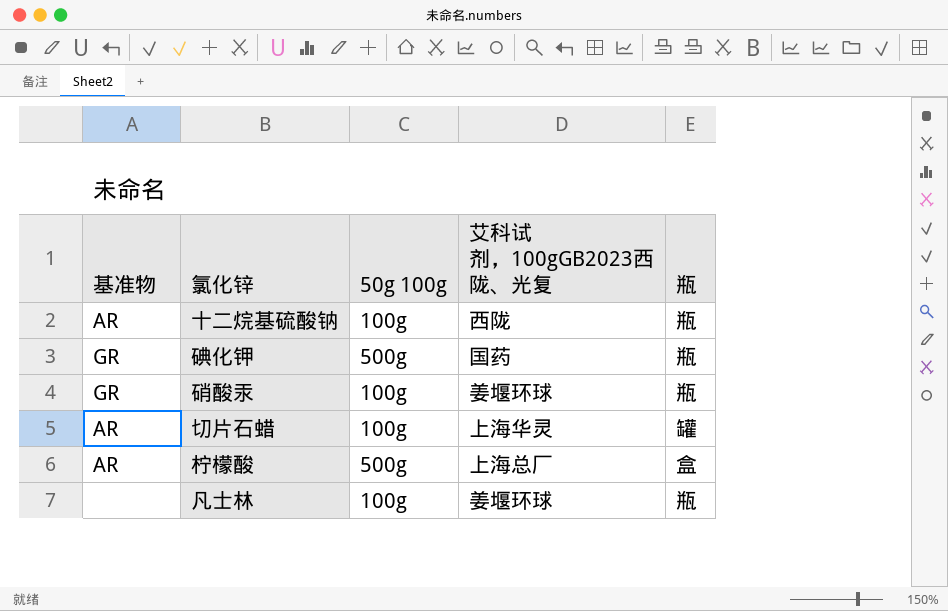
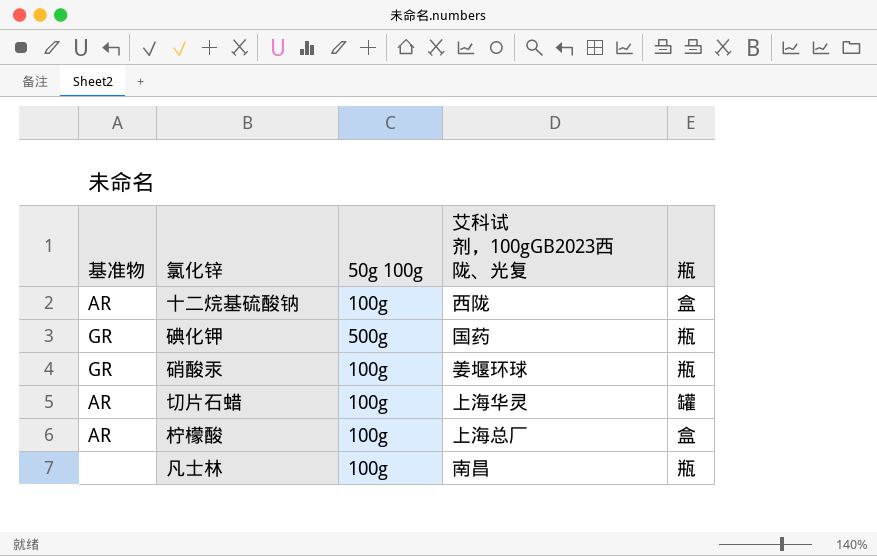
十二烷基硫酸钠 | 瓶: 瓶 -> 盒
柠檬酸 | 50g 100g: 500g -> 100g
凡士林 | 艾科试剂，100gGB2023西陇、光复: 姜堰环球 -> 南昌

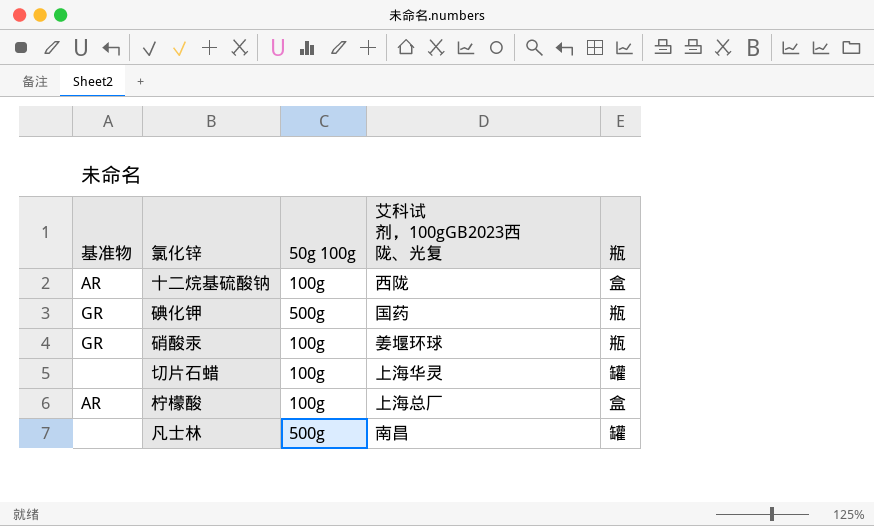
切片石蜡 | 基准物: AR -> none
凡士林 | 50g 100g: 100g -> 500g
凡士林 | 瓶: 瓶 -> 罐

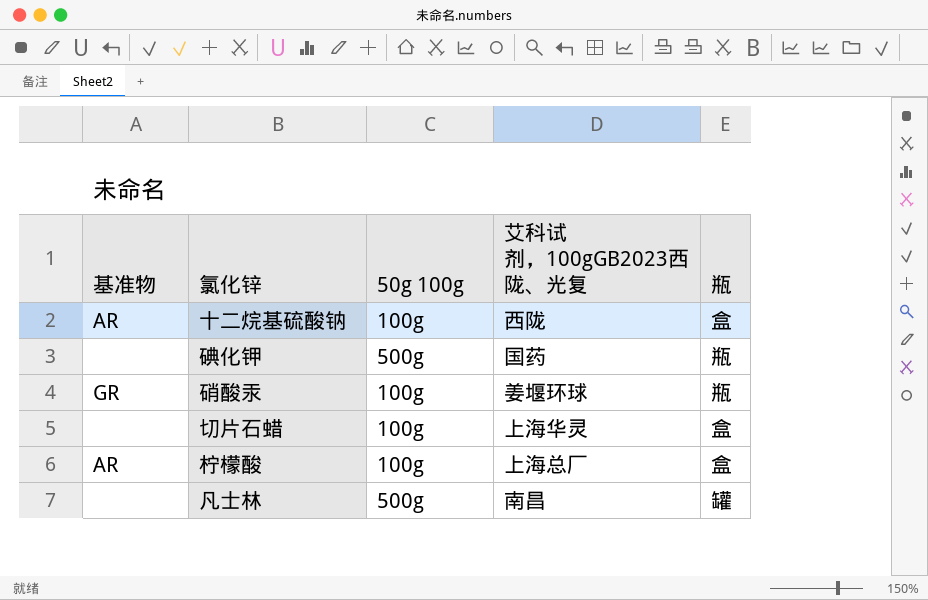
碘化钾 | 基准物: GR -> none
切片石蜡 | 瓶: 罐 -> 盒

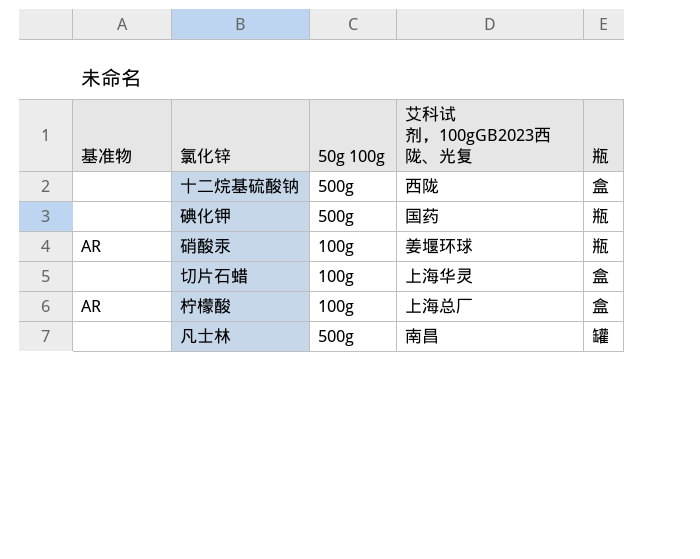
十二烷基硫酸钠 | 基准物: AR -> none
十二烷基硫酸钠 | 50g 100g: 100g -> 500g
硝酸汞 | 基准物: GR -> AR

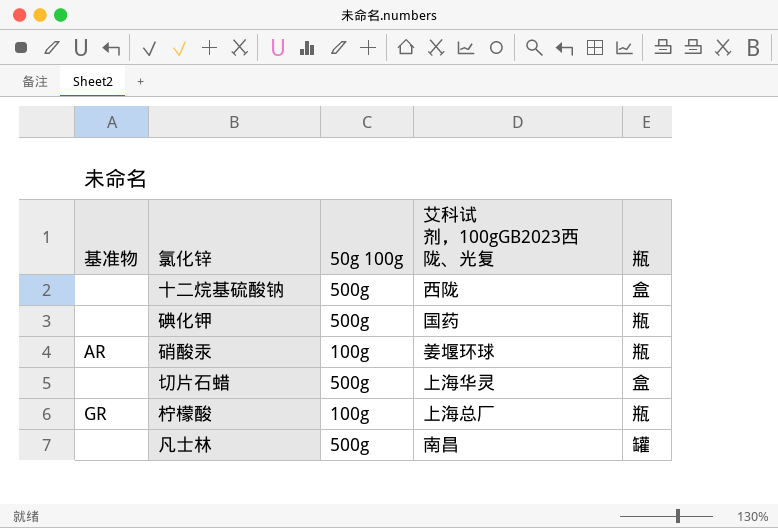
切片石蜡 | 50g 100g: 100g -> 500g
柠檬酸 | 基准物: AR -> GR
柠檬酸 | 瓶: 盒 -> 瓶

